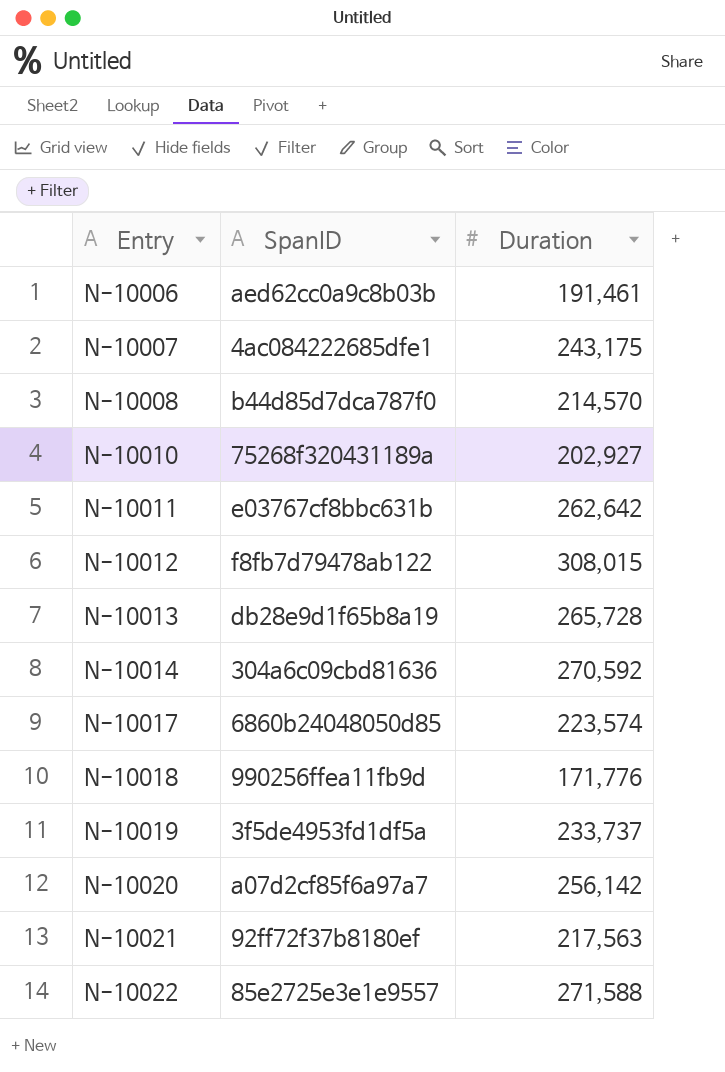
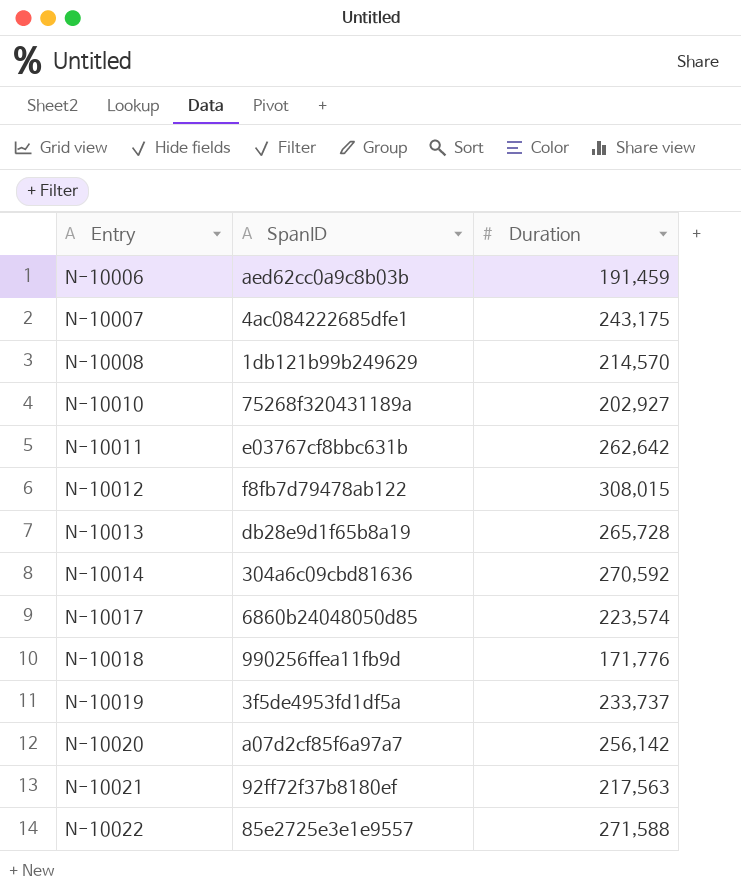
N-10006 | Duration: 191,461 -> 191,459
N-10008 | SpanID: b44d85d7dca787f0 -> 1db121b99b249629

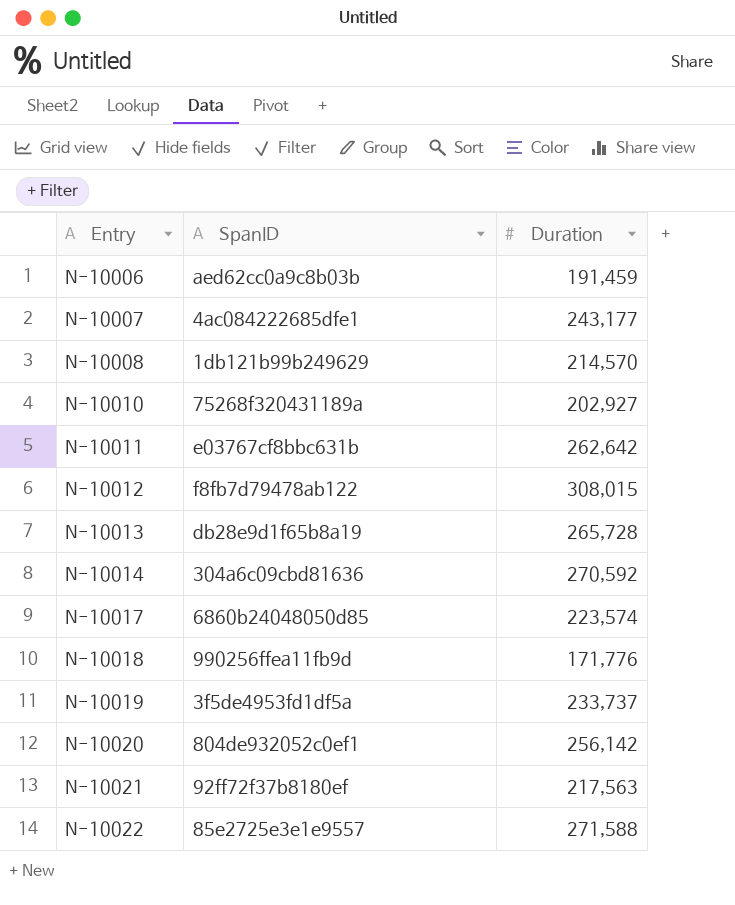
N-10007 | Duration: 243,175 -> 243,177
N-10020 | SpanID: a07d2cf85f6a97a7 -> 804de932052c0ef1

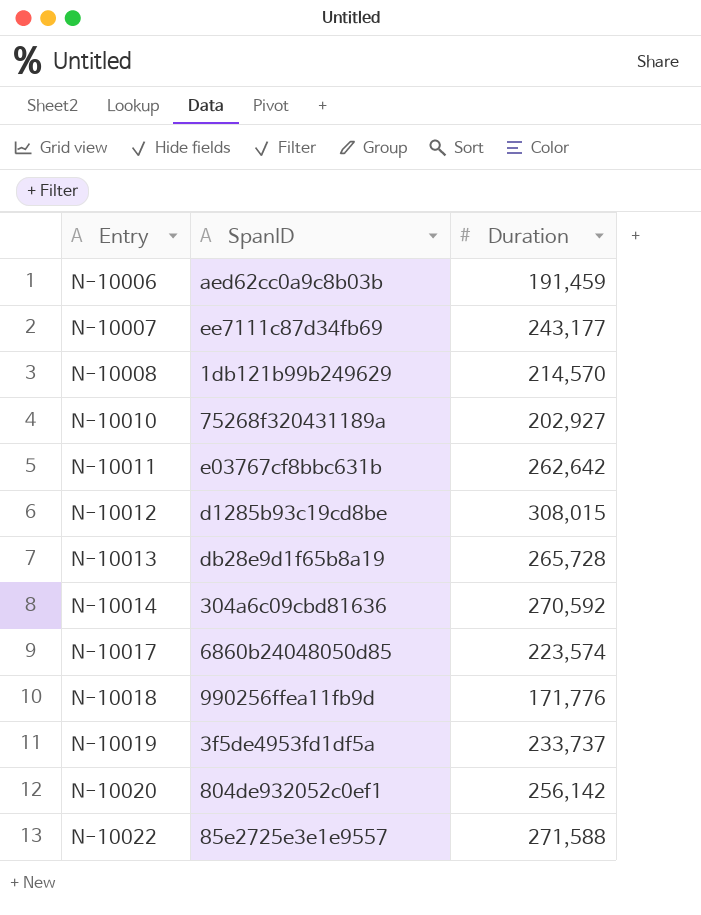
row N-10021: 92ff72f37b8180ef | 217,563 -> none
N-10007 | SpanID: 4ac084222685dfe1 -> ee7111c87d34fb69
N-10012 | SpanID: f8fb7d79478ab122 -> d1285b93c19cd8be

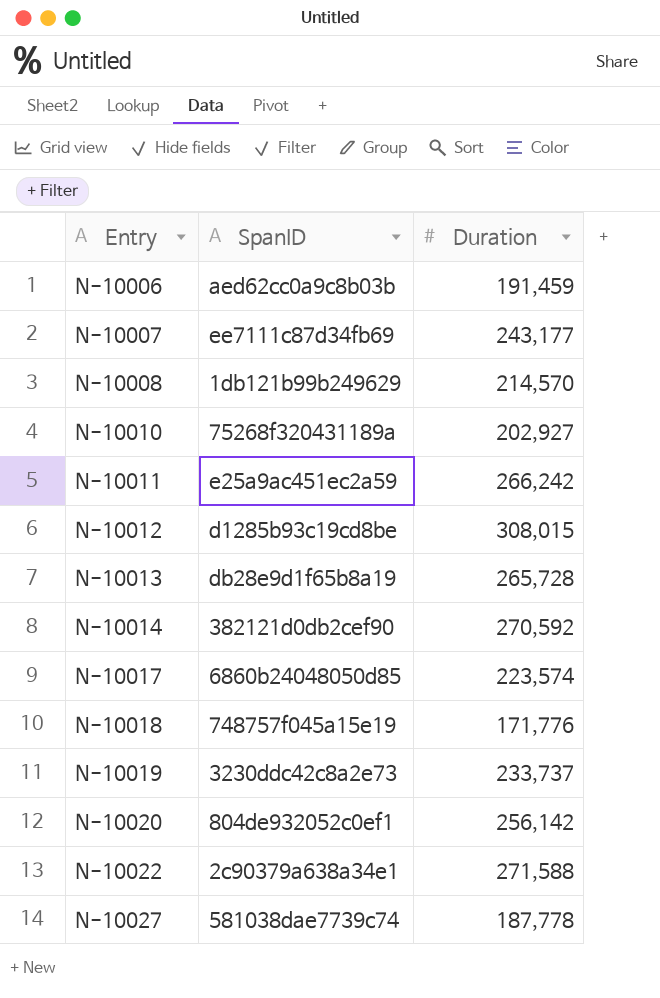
N-10011 | SpanID: e03767cf8bbc631b -> e25a9ac451ec2a59
N-10011 | Duration: 262,642 -> 266,242
N-10014 | SpanID: 304a6c09cbd81636 -> 382121d0db2cef90
N-10018 | SpanID: 990256ffea11fb9d -> 748757f045a15e19
N-10019 | SpanID: 3f5de4953fd1df5a -> 3230ddc42c8a2e73
N-10022 | SpanID: 85e2725e3e1e9557 -> 2c90379a638a34e1
row N-10027: none -> 581038dae7739c74 | 187,778

